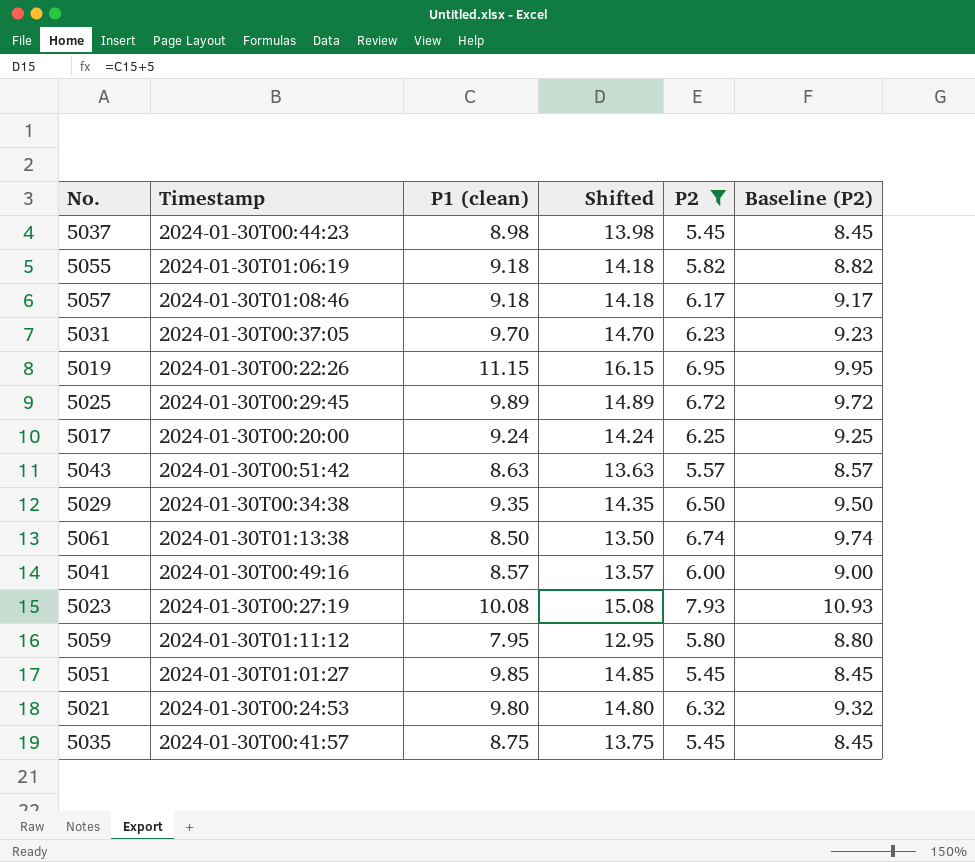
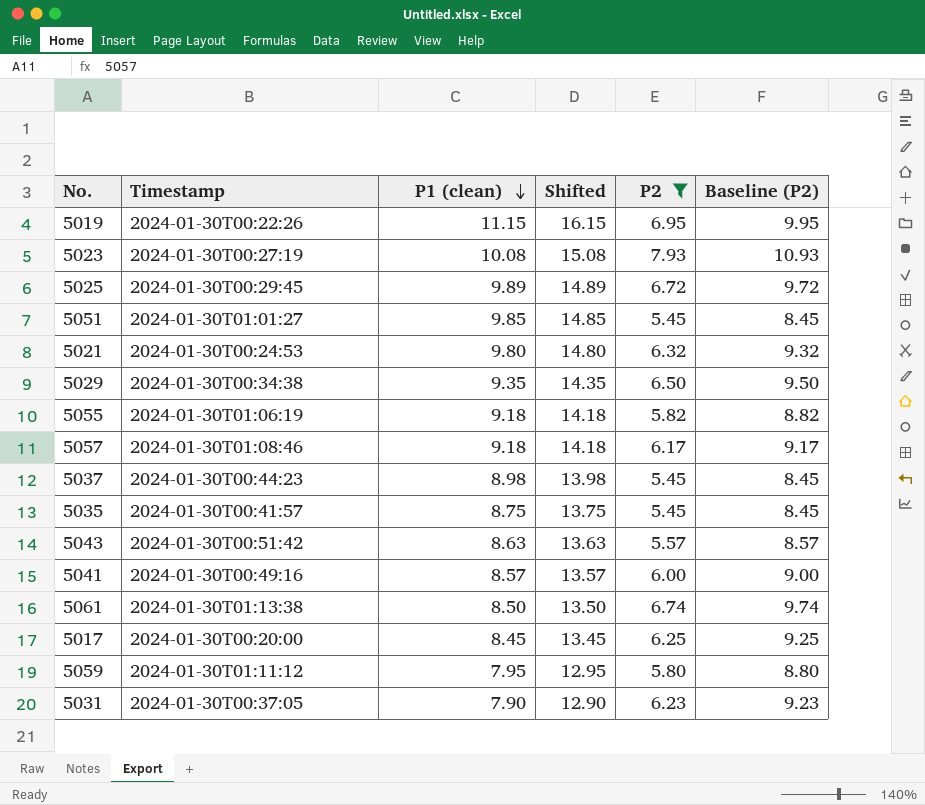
row order: none -> P1 (clean) descending
5017 | P1 (clean): 9.24 -> 8.45
5017 | Shifted: 14.24 -> 13.45
5031 | P1 (clean): 9.70 -> 7.90
5031 | Shifted: 14.70 -> 12.90

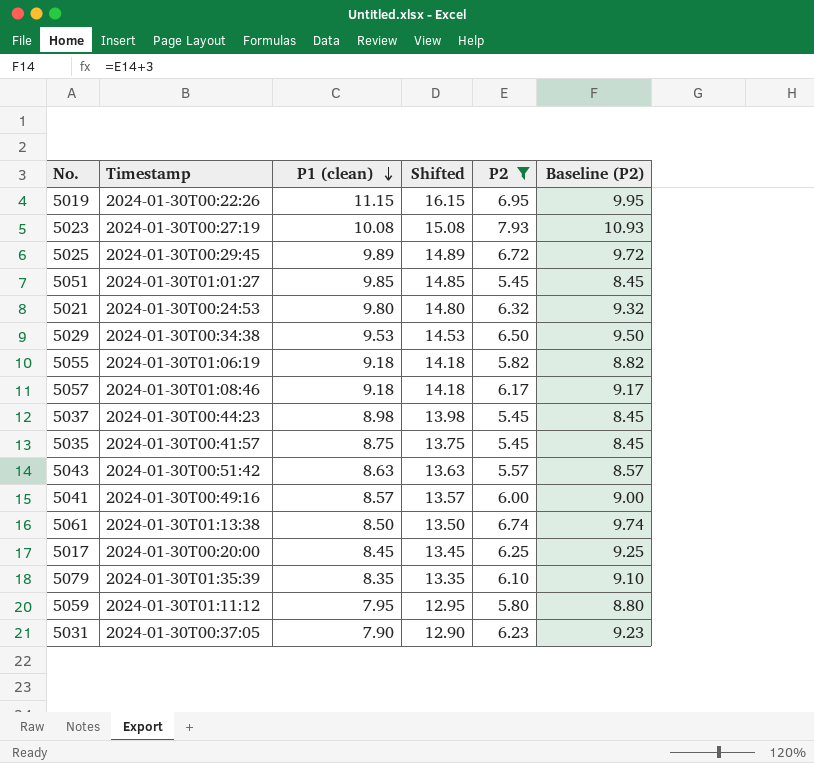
5029 | P1 (clean): 9.35 -> 9.53
5029 | Shifted: 14.35 -> 14.53
row 5079: none -> 2024-01-30T01:35:39 | 8.35 | 13.35 | 6.10 | 9.10

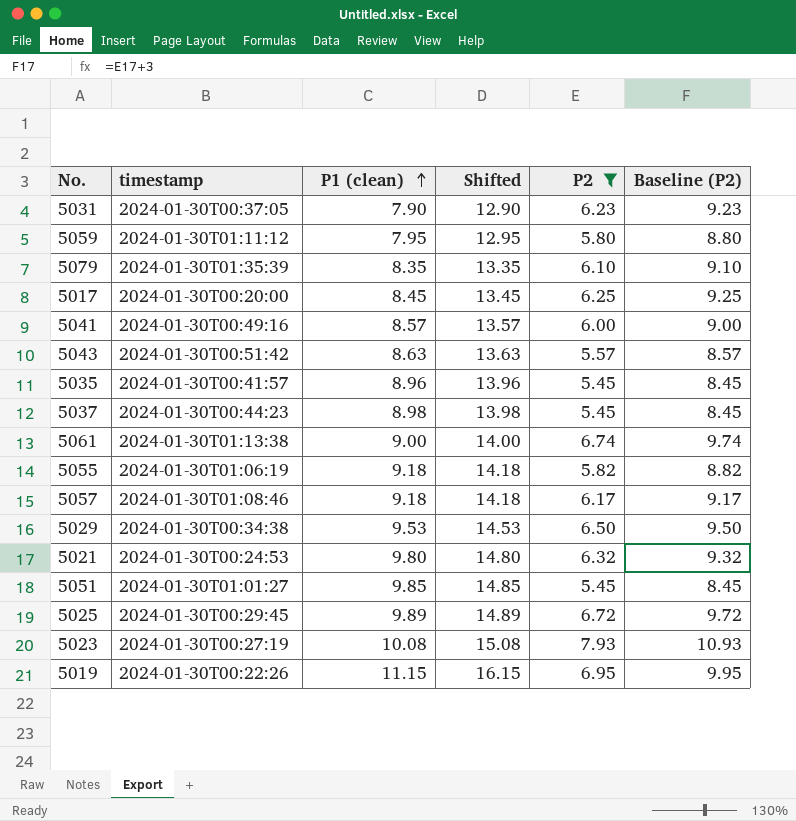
row order: P1 (clean) descending -> P1 (clean) ascending
column name: Timestamp -> timestamp
5035 | P1 (clean): 8.75 -> 8.96
5035 | Shifted: 13.75 -> 13.96
5061 | P1 (clean): 8.50 -> 9.00
5061 | Shifted: 13.50 -> 14.00

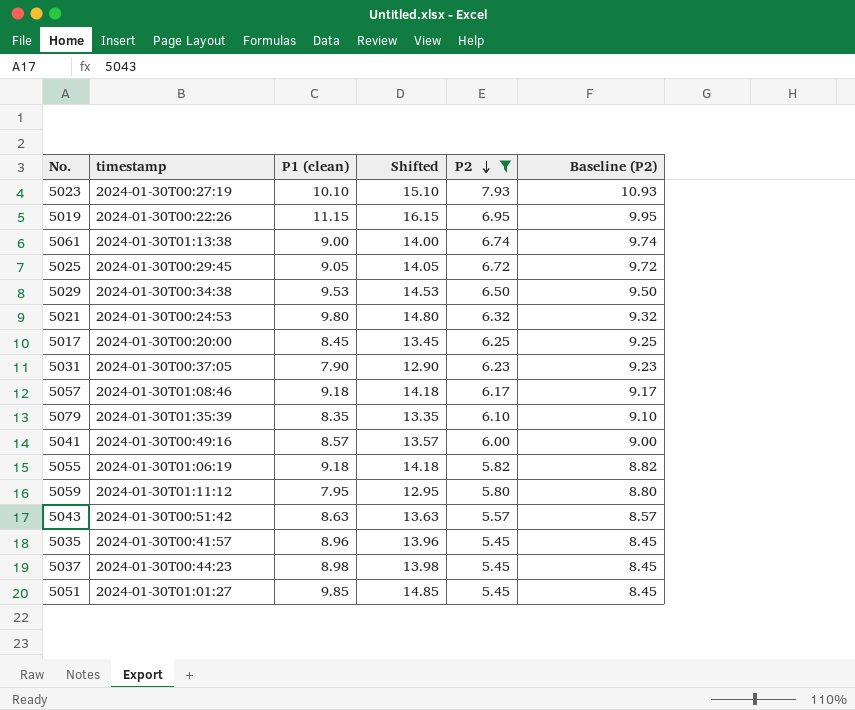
row order: P1 (clean) ascending -> P2 descending
5023 | P1 (clean): 10.08 -> 10.10
5023 | Shifted: 15.08 -> 15.10
5025 | P1 (clean): 9.89 -> 9.05
5025 | Shifted: 14.89 -> 14.05

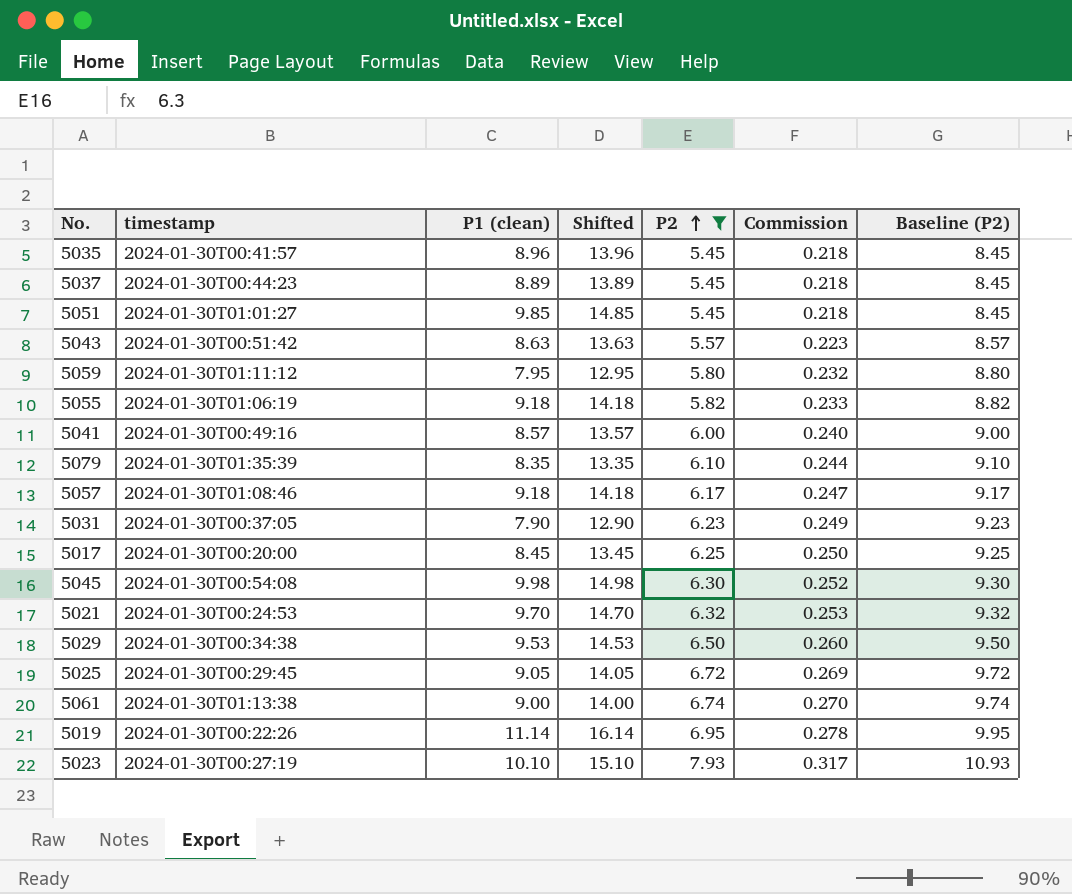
row order: P2 descending -> P2 ascending
column Commission | formula: none -> [P2] * 0.04
5037 | P1 (clean): 8.98 -> 8.89
5037 | Shifted: 13.98 -> 13.89
row 5045: none -> 2024-01-30T00:54:08 | 9.98 | 14.98 | 6.30 | 0.252 | 9.30
5021 | P1 (clean): 9.80 -> 9.70
5021 | Shifted: 14.80 -> 14.70
5019 | P1 (clean): 11.15 -> 11.14
5019 | Shifted: 16.15 -> 16.14

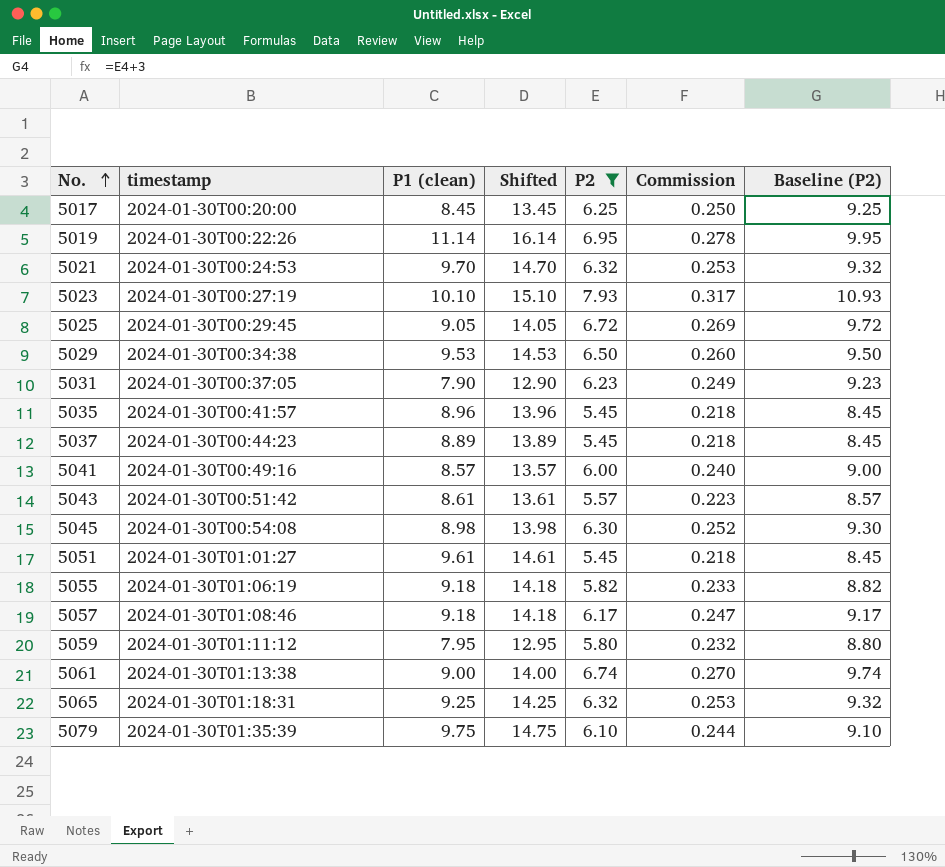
row order: P2 ascending -> No. ascending
5043 | P1 (clean): 8.63 -> 8.61
5043 | Shifted: 13.63 -> 13.61
5045 | P1 (clean): 9.98 -> 8.98
5045 | Shifted: 14.98 -> 13.98
5051 | P1 (clean): 9.85 -> 9.61
5051 | Shifted: 14.85 -> 14.61
row 5065: none -> 2024-01-30T01:18:31 | 9.25 | 14.25 | 6.32 | 0.253 | 9.32
5079 | P1 (clean): 8.35 -> 9.75
5079 | Shifted: 13.35 -> 14.75

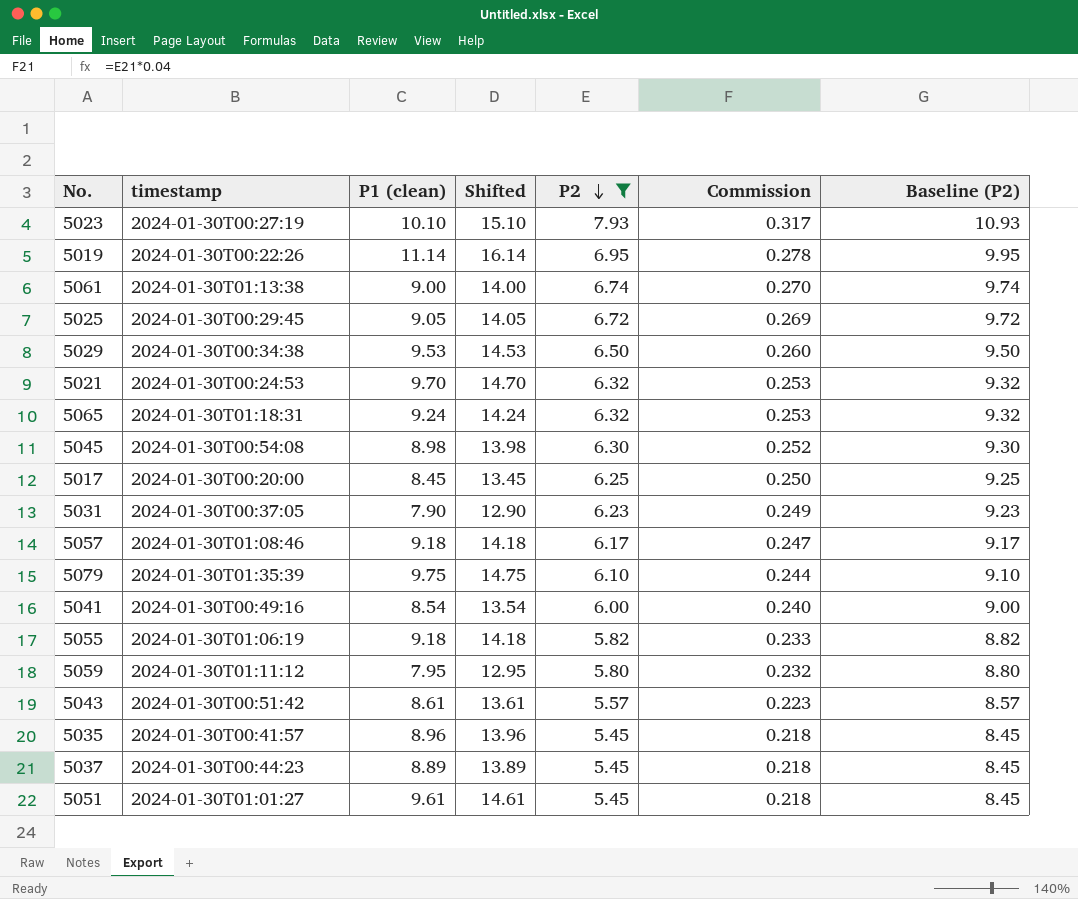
row order: No. ascending -> P2 descending
5065 | P1 (clean): 9.25 -> 9.24
5065 | Shifted: 14.25 -> 14.24
5041 | P1 (clean): 8.57 -> 8.54
5041 | Shifted: 13.57 -> 13.54

